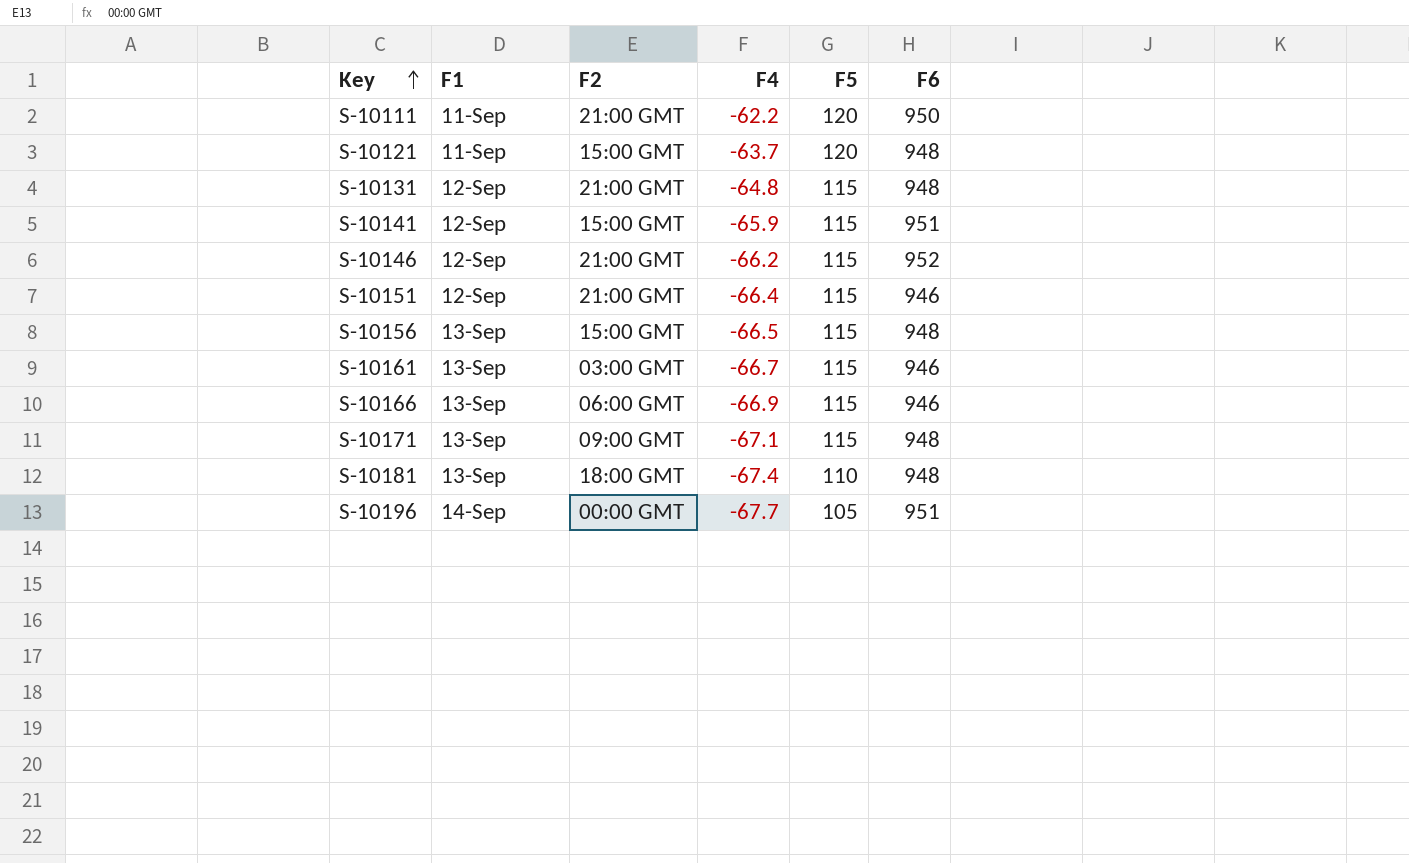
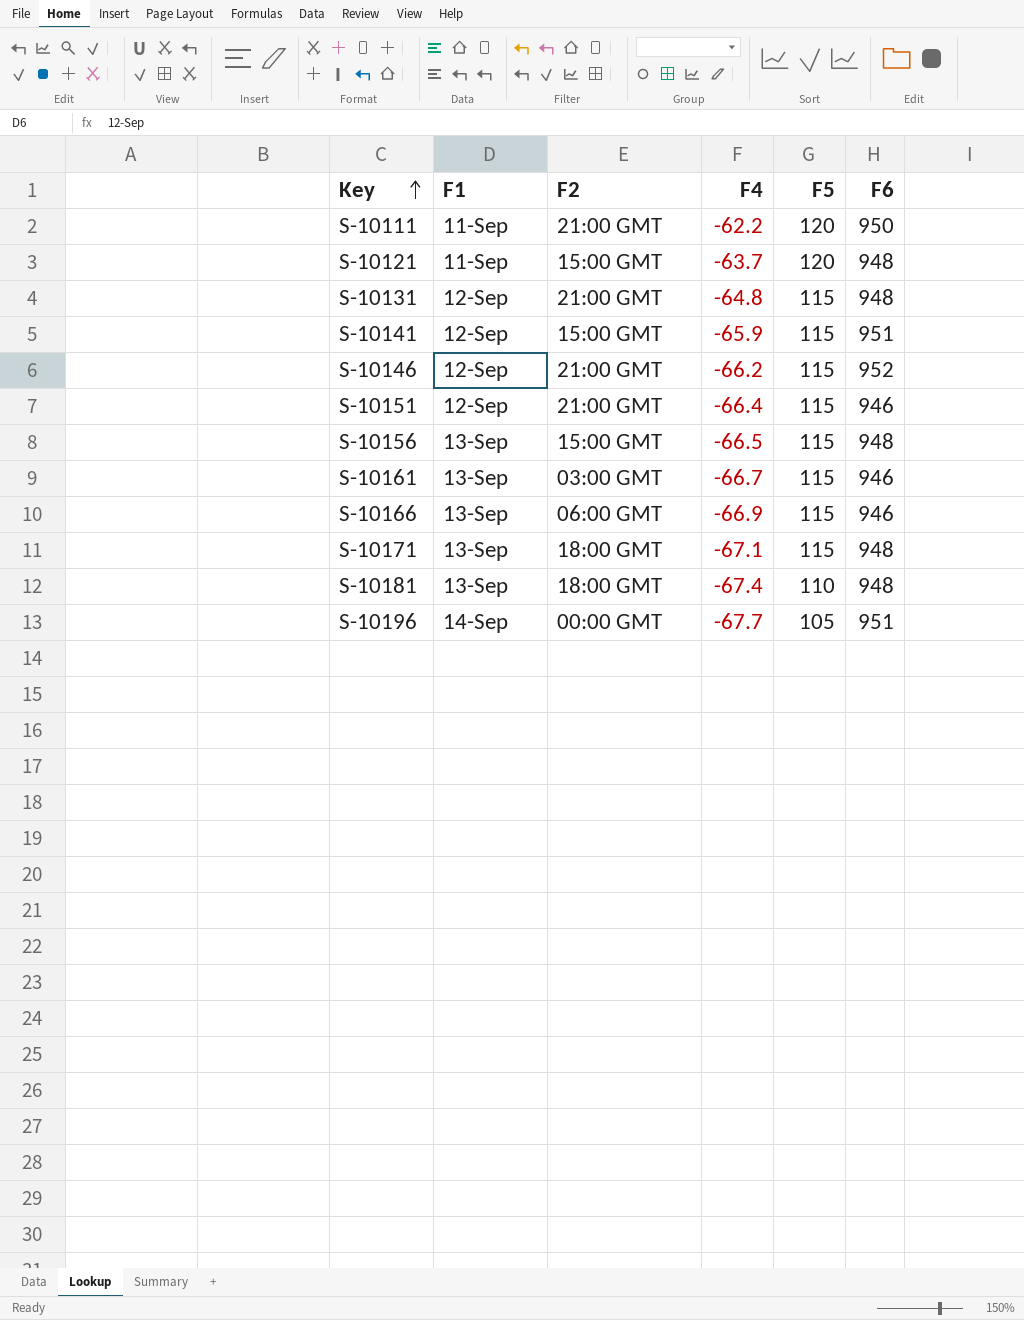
S-10171 | F2: 09:00 GMT -> 18:00 GMT

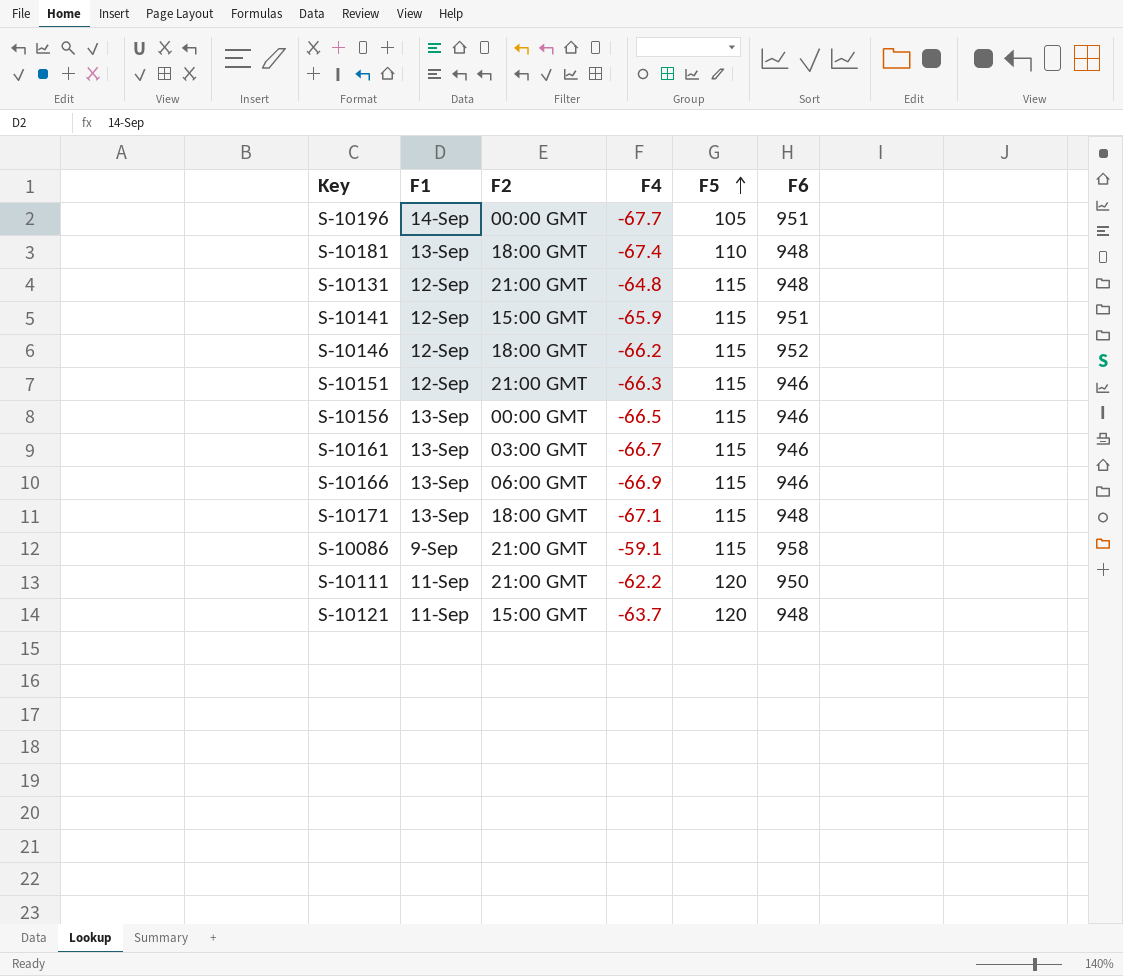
row order: Key ascending -> F5 ascending
S-10146 | F2: 21:00 GMT -> 18:00 GMT
S-10151 | F4: -66.4 -> -66.3
S-10156 | F2: 15:00 GMT -> 00:00 GMT
S-10156 | F6: 948 -> 946
row S-10086: none -> 9-Sep | 21:00 GMT | -59.1 | 115 | 958

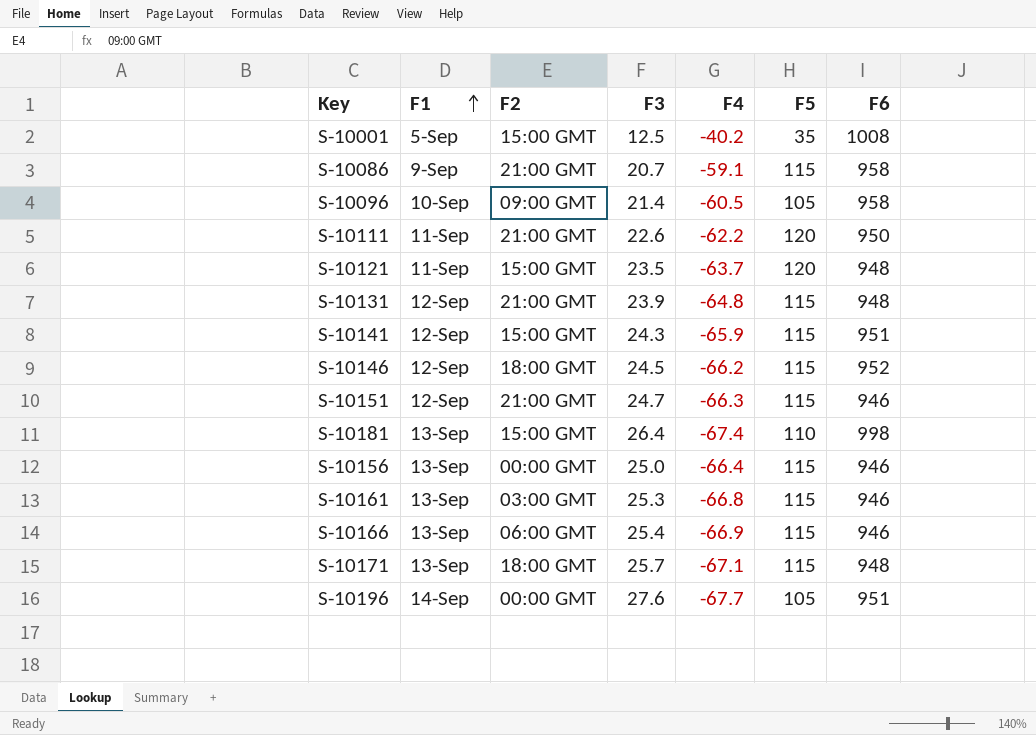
row order: F5 ascending -> F1 ascending
column F3 | position: none -> 4
row S-10001: none -> 5-Sep | 15:00 GMT | 12.5 | -40.2 | 35 | 1008
row S-10096: none -> 10-Sep | 09:00 GMT | 21.4 | -60.5 | 105 | 958
S-10181 | F2: 18:00 GMT -> 15:00 GMT
S-10181 | F6: 948 -> 998
S-10156 | F4: -66.5 -> -66.4
S-10161 | F4: -66.7 -> -66.8

